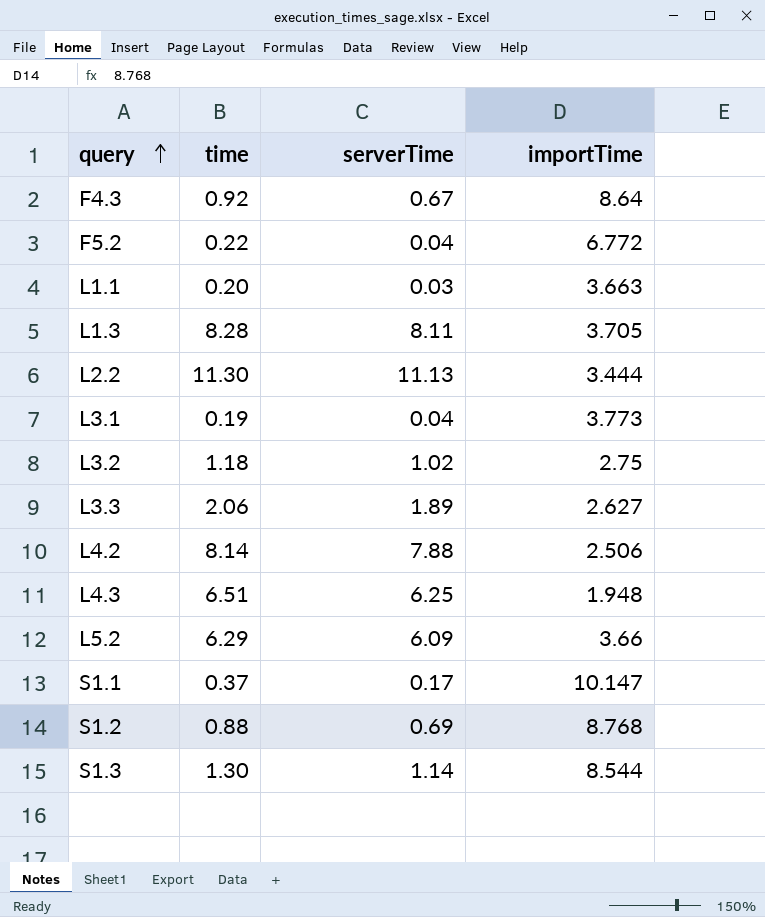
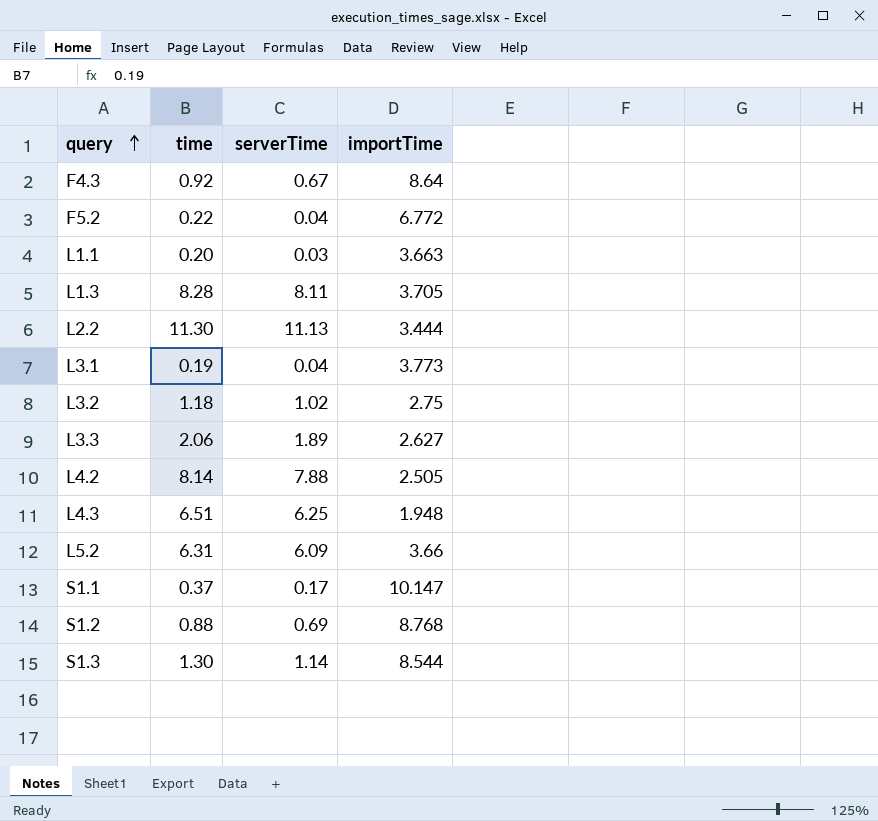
L4.2 | importTime: 2.506 -> 2.505
L5.2 | time: 6.29 -> 6.31

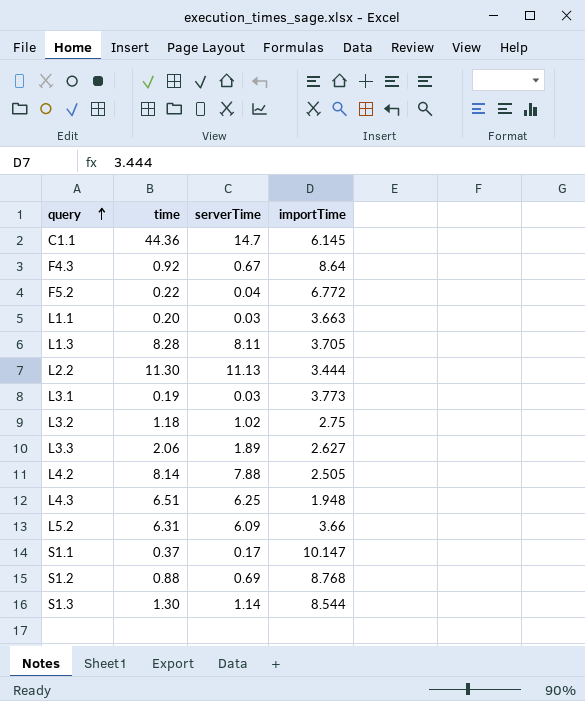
row C1.1: none -> 44.36 | 14.7 | 6.145
L3.1 | serverTime: 0.04 -> 0.03

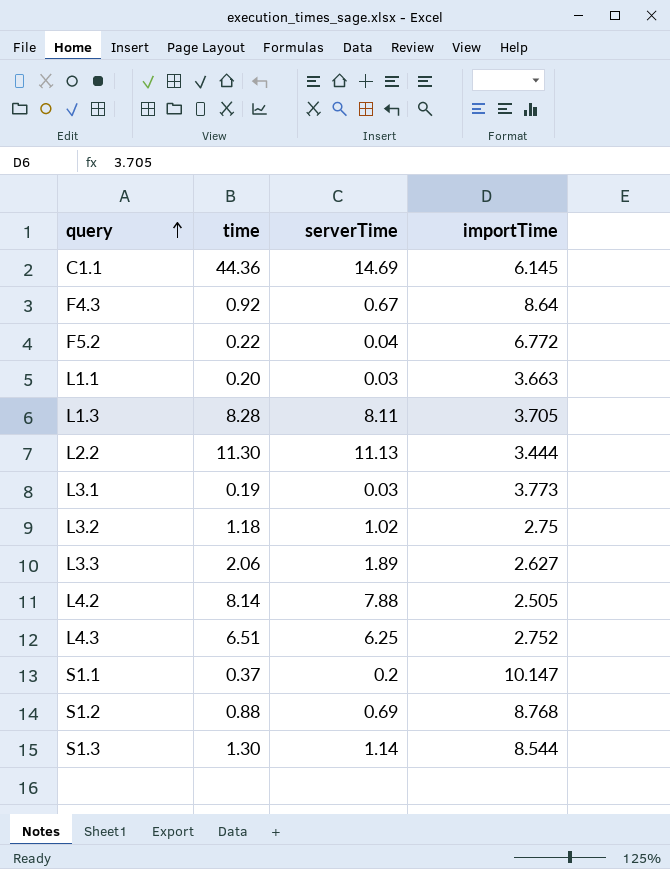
row L5.2: 6.31 | 6.09 | 3.66 -> none
C1.1 | serverTime: 14.7 -> 14.69
L4.3 | importTime: 1.948 -> 2.752
S1.1 | serverTime: 0.17 -> 0.2

